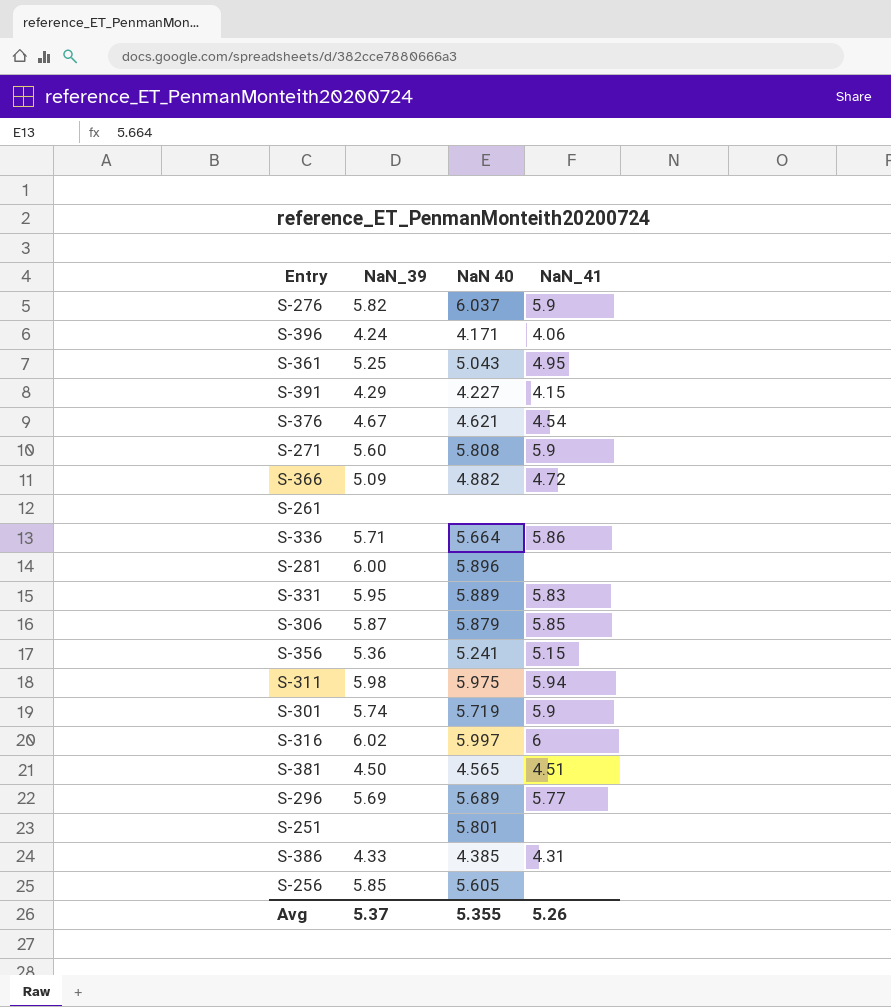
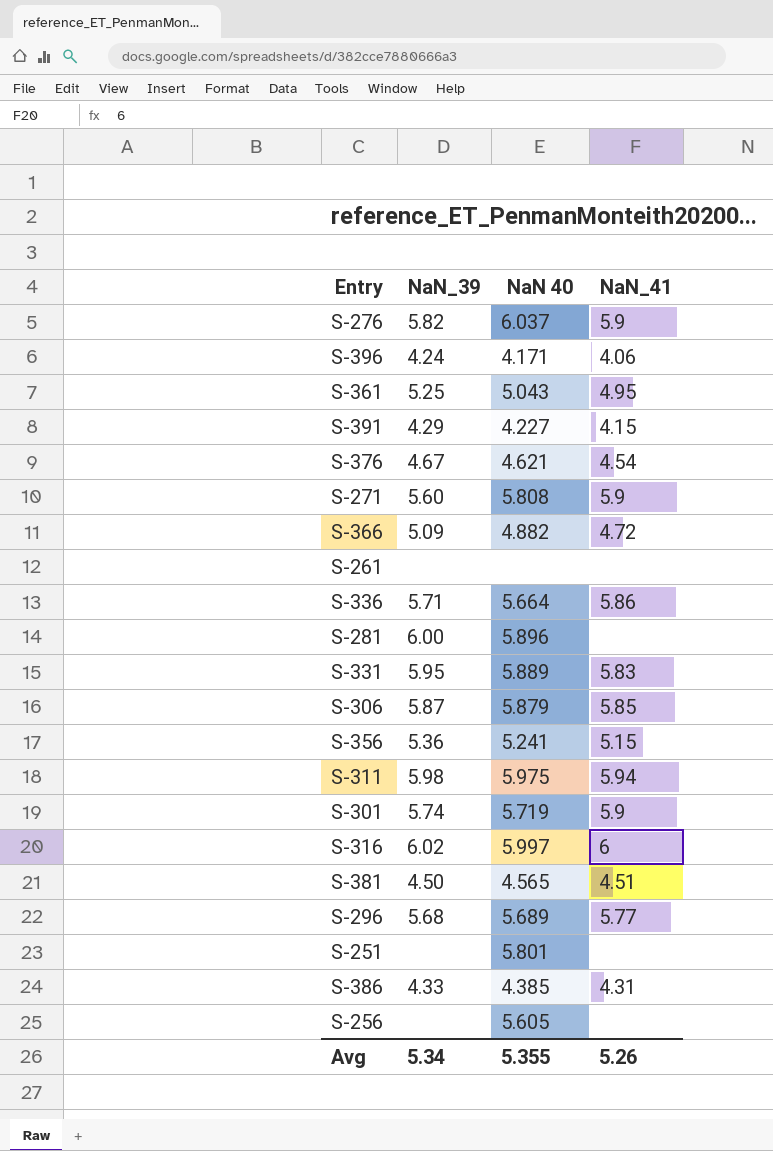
S-296 | NaN_39: 5.69 -> 5.68
S-256 | NaN_39: 5.85 -> none
Avg | NaN_39: 5.37 -> 5.34

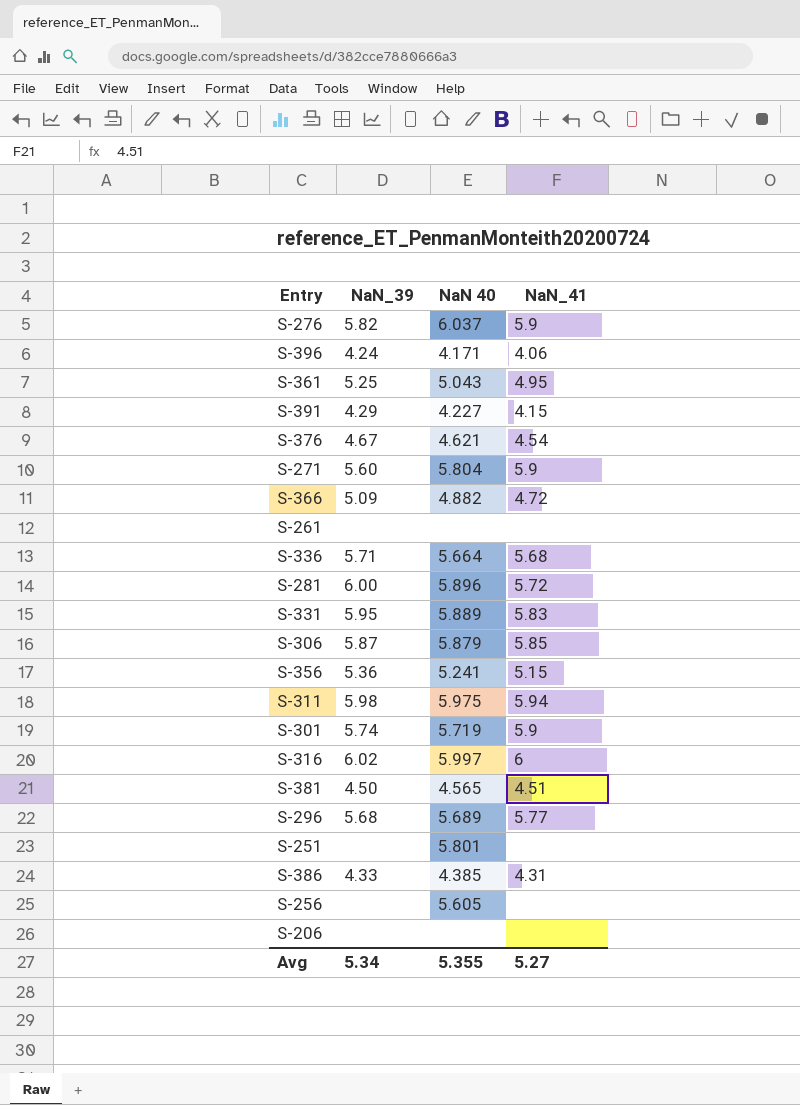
S-271 | NaN 40: 5.808 -> 5.804
S-336 | NaN_41: 5.86 -> 5.68
S-281 | NaN_41: none -> 5.72
row S-206: none -> none | none | none
Avg | NaN_41: 5.26 -> 5.27

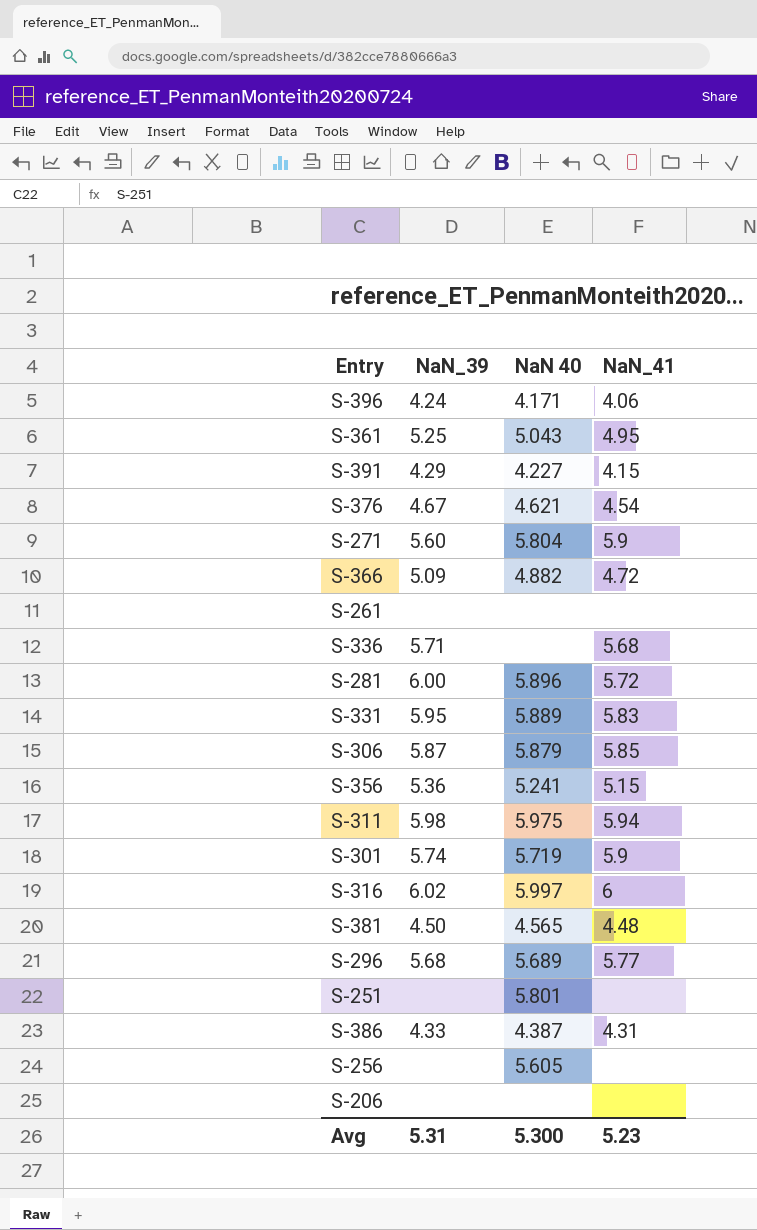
row S-276: 5.82 | 6.037 | 5.9 -> none
S-336 | NaN 40: 5.664 -> none
S-381 | NaN_41: 4.51 -> 4.48
S-386 | NaN 40: 4.385 -> 4.387
Avg | NaN_39: 5.34 -> 5.31
Avg | NaN 40: 5.355 -> 5.300
Avg | NaN_41: 5.27 -> 5.23

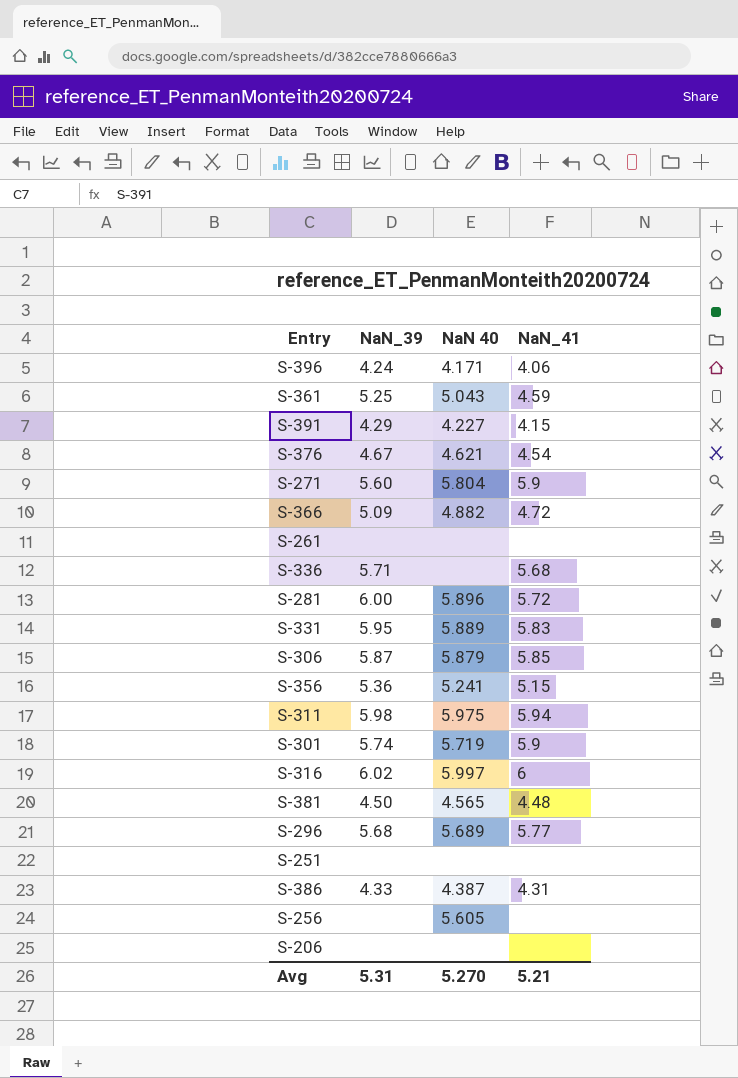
S-361 | NaN_41: 4.95 -> 4.59
S-251 | NaN 40: 5.801 -> none
Avg | NaN 40: 5.300 -> 5.270
Avg | NaN_41: 5.23 -> 5.21

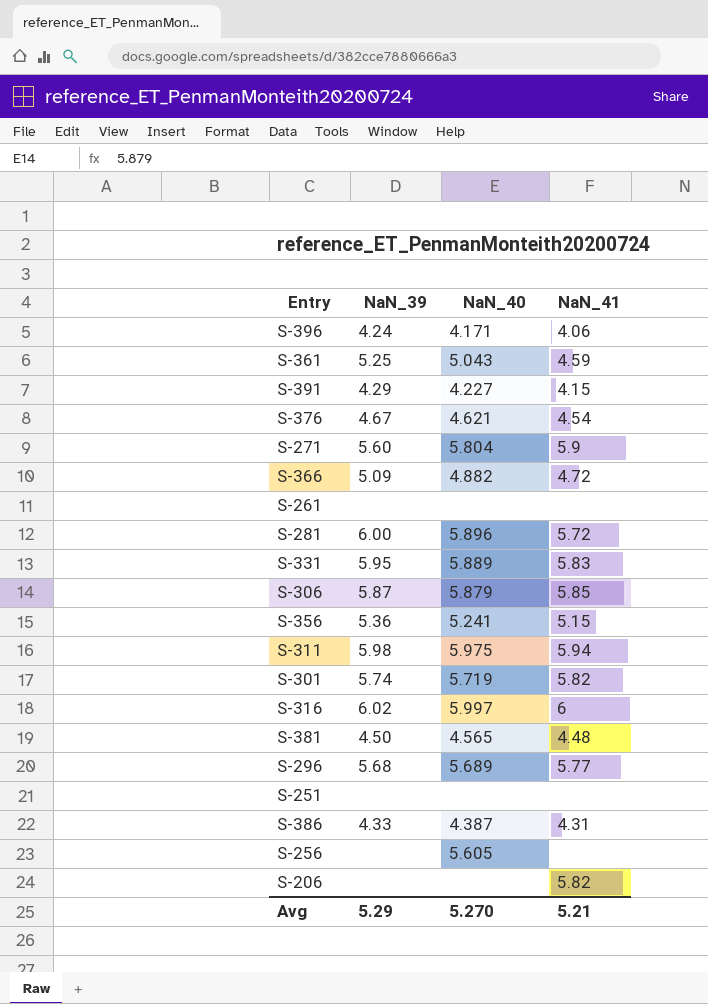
column name: NaN 40 -> NaN_40
row S-336: 5.71 | none | 5.68 -> none
S-301 | NaN_41: 5.9 -> 5.82
S-206 | NaN_41: none -> 5.82
Avg | NaN_39: 5.31 -> 5.29

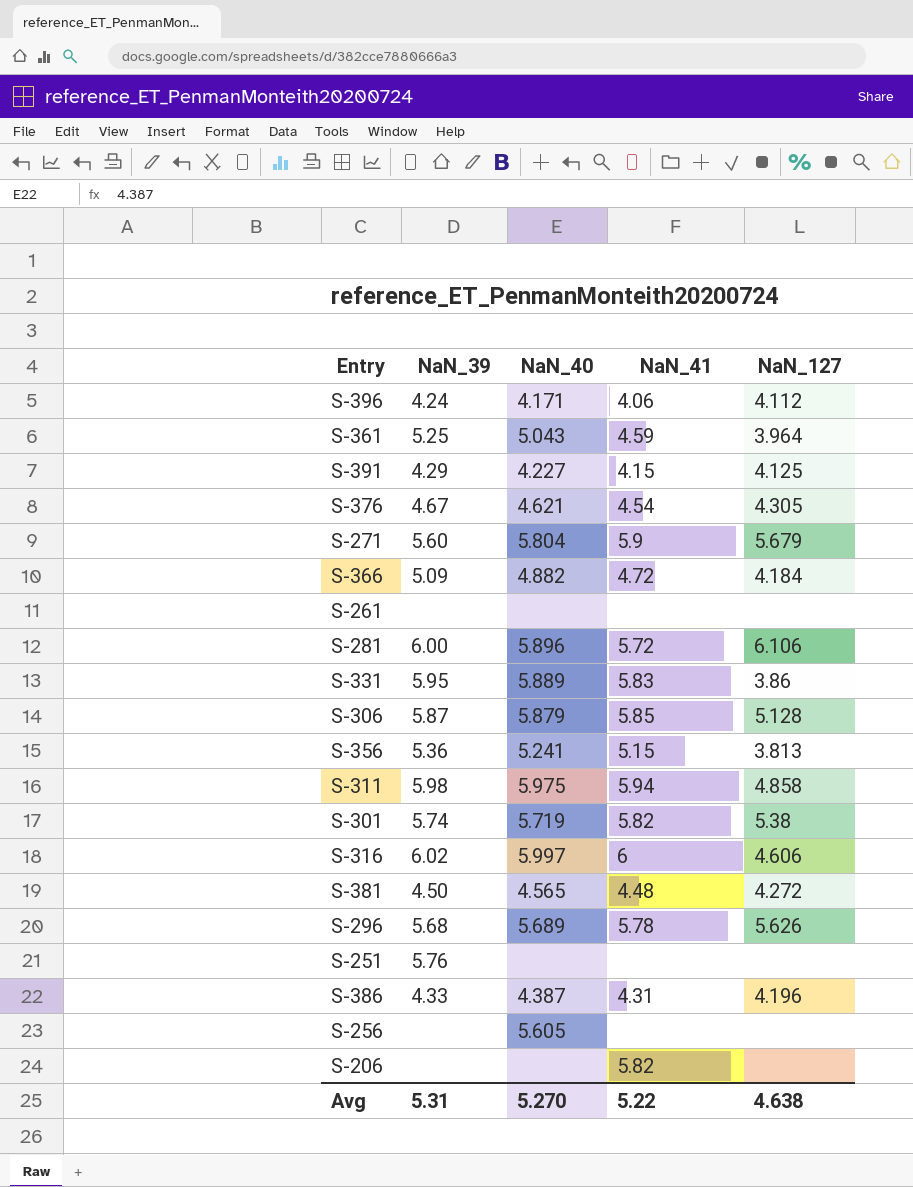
column NaN_127 | position: none -> 5
S-296 | NaN_41: 5.77 -> 5.78
S-251 | NaN_39: none -> 5.76
Avg | NaN_39: 5.29 -> 5.31
Avg | NaN_41: 5.21 -> 5.22

